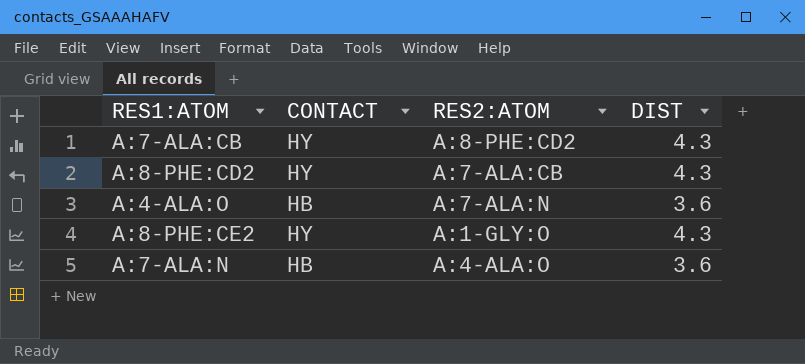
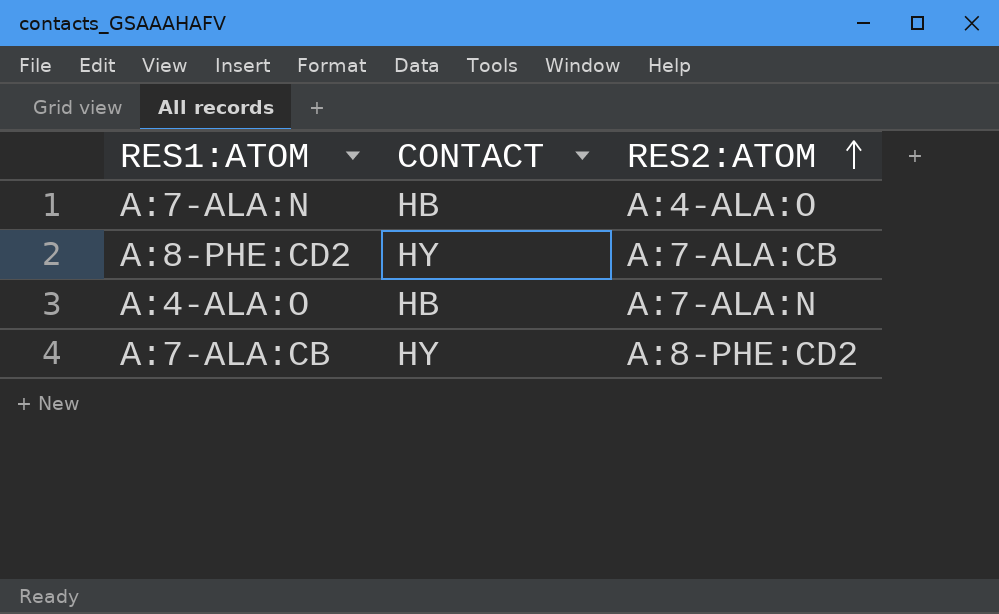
row order: none -> RES2:ATOM ascending
column DIST | position: 4 -> none
row A:8-PHE:CE2: HY | A:1-GLY:O | 4.3 -> none

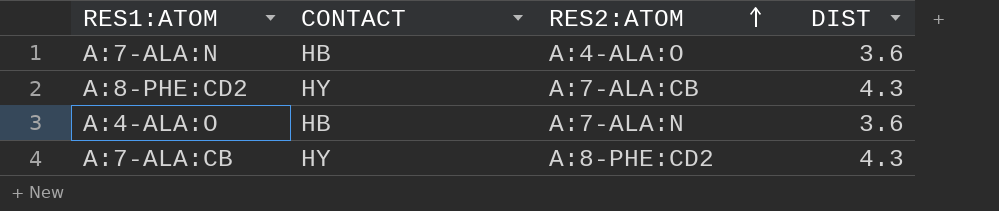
column DIST | position: none -> 4

